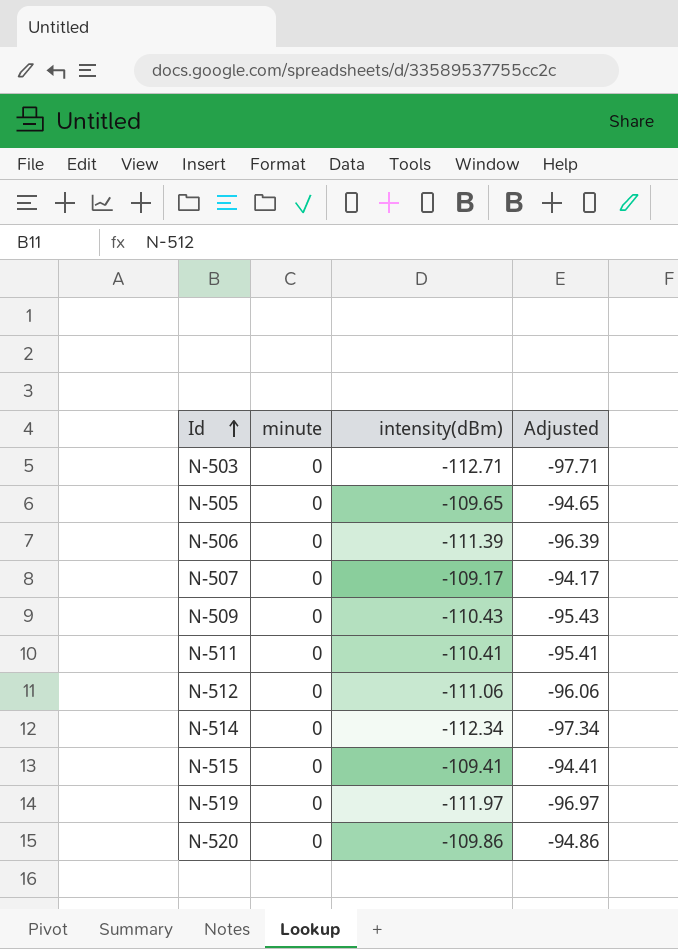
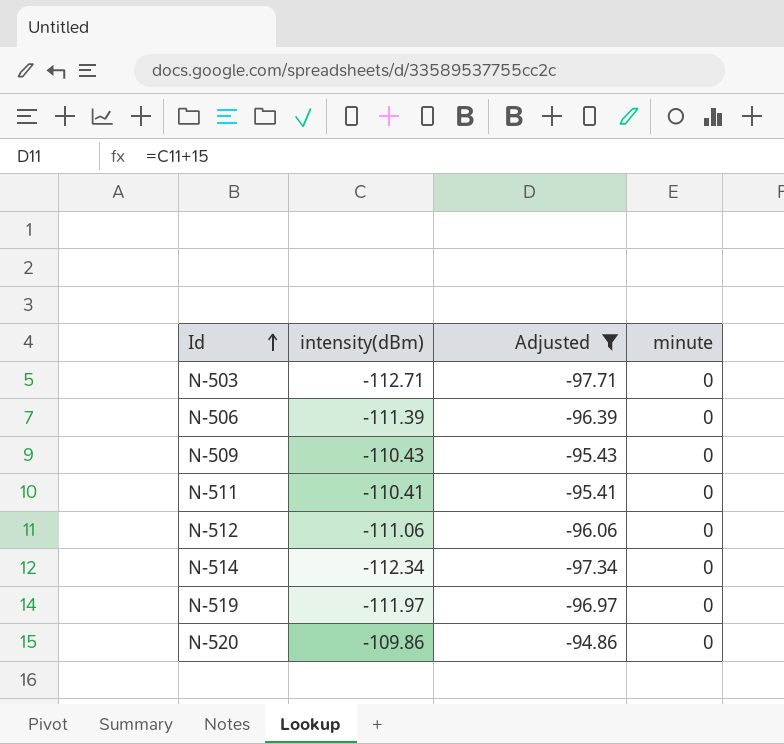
filter: none -> Adjusted <= -94.86
column minute | position: 2 -> 4

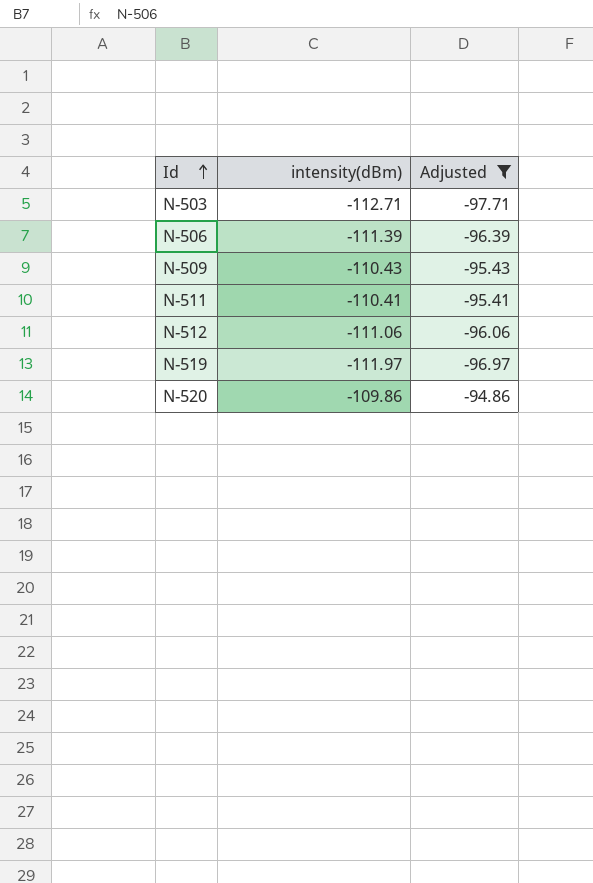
column minute | position: 4 -> none
row N-514: -112.34 | -97.34 | 0 -> none

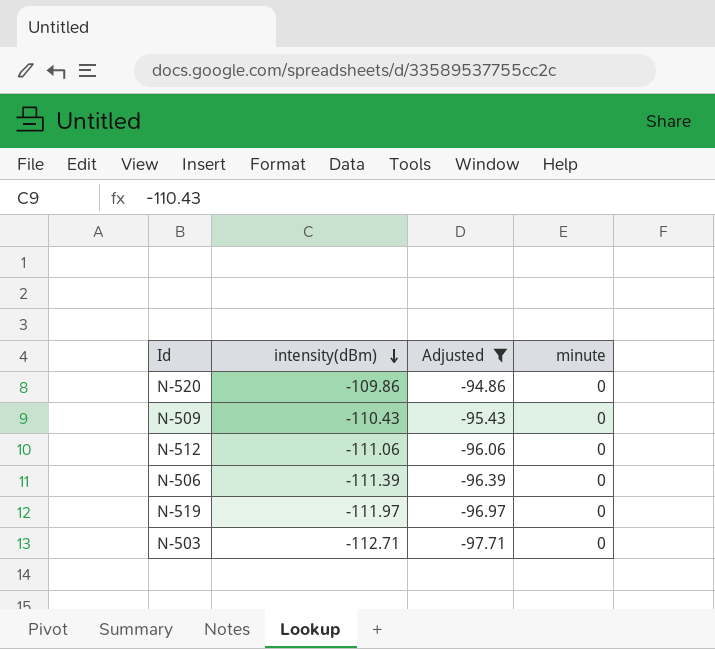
row order: Id ascending -> intensity(dBm) descending
column minute | position: none -> 4
row N-511: -110.41 | -95.41 -> none

